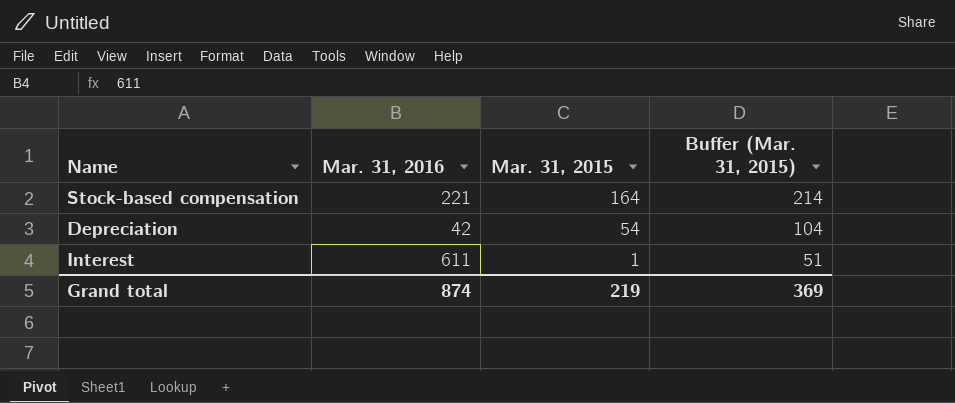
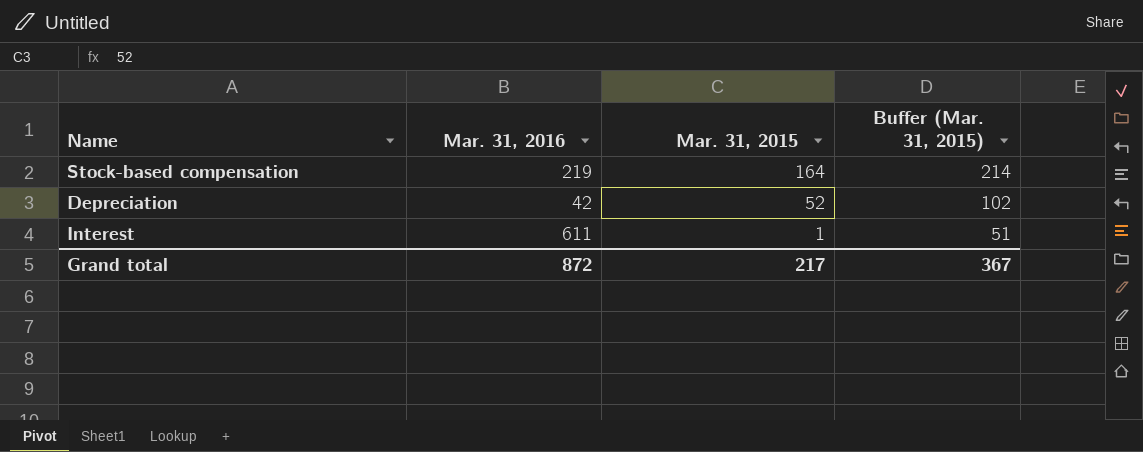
Stock-based compensation | Mar. 31, 2016: 221 -> 219
Depreciation | Mar. 31, 2015: 54 -> 52
Depreciation | Buffer (Mar. 31, 2015): 104 -> 102
Grand total | Mar. 31, 2016: 874 -> 872
Grand total | Mar. 31, 2015: 219 -> 217
Grand total | Buffer (Mar. 31, 2015): 369 -> 367

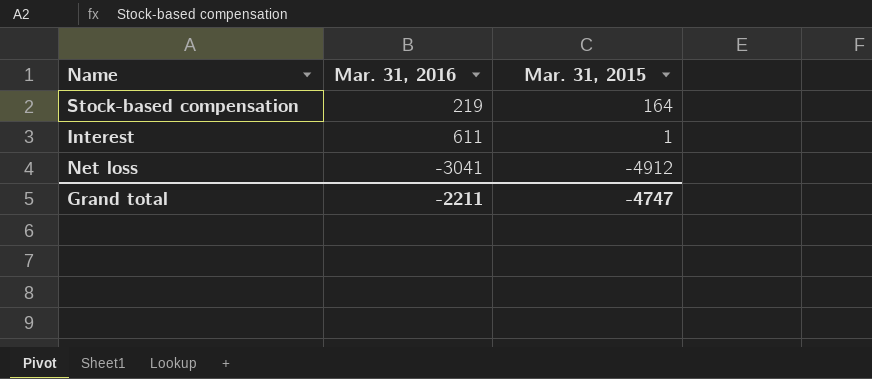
column Buffer (Mar. 31, 2015) | formula: [Mar. 31, 2015] + 50 -> none
row Depreciation: 42 | 52 | 102 -> none
row Net loss: none -> -3041 | -4912
Grand total | Mar. 31, 2016: 872 -> -2211
Grand total | Mar. 31, 2015: 217 -> -4747

